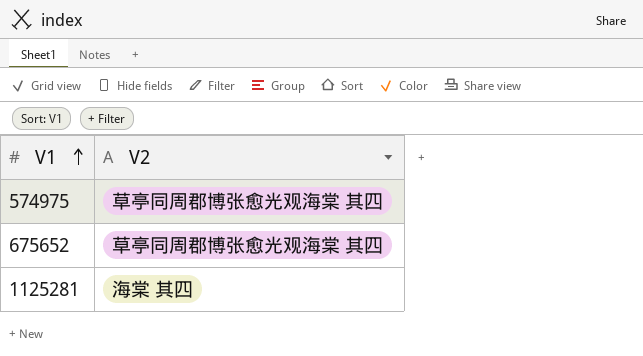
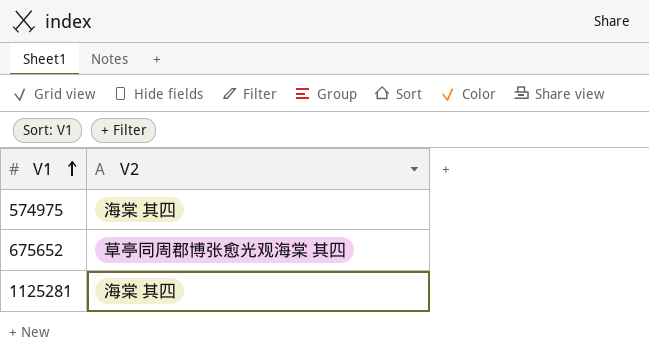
574975 | V2: 草亭同周郡博张愈光观海棠 其四 -> 海棠 其四

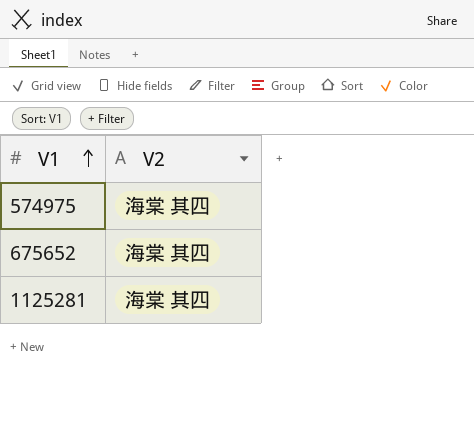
675652 | V2: 草亭同周郡博张愈光观海棠 其四 -> 海棠 其四

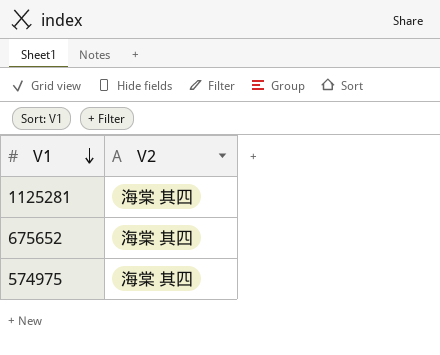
row order: V1 ascending -> V1 descending

